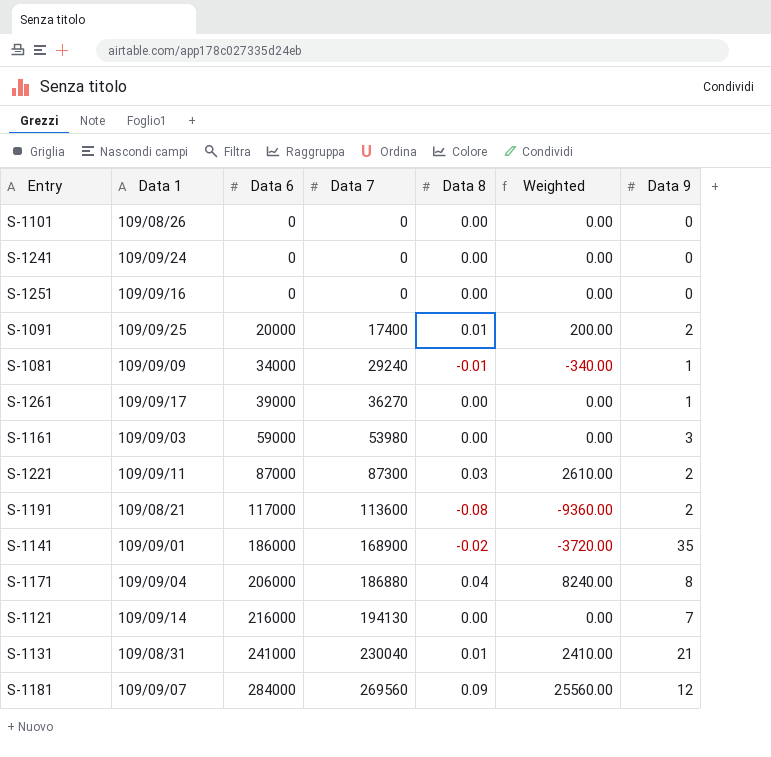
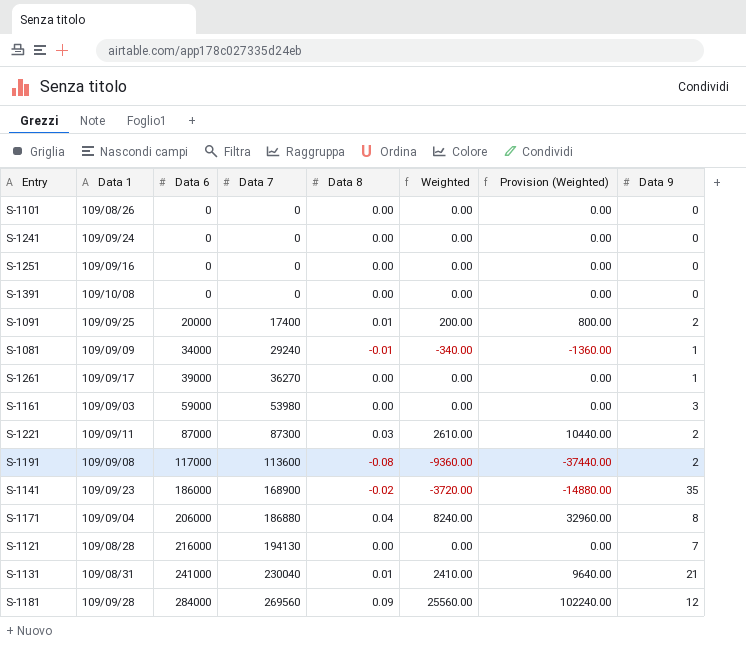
column Provision (Weighted) | formula: none -> [Weighted] * 4
row S-1391: none -> 109/10/08 | 0 | 0 | 0.00 | 0.00 | 0.00 | 0
S-1191 | Data 1: 109/08/21 -> 109/09/08
S-1141 | Data 1: 109/09/01 -> 109/09/23
S-1121 | Data 1: 109/09/14 -> 109/08/28
S-1181 | Data 1: 109/09/07 -> 109/09/28

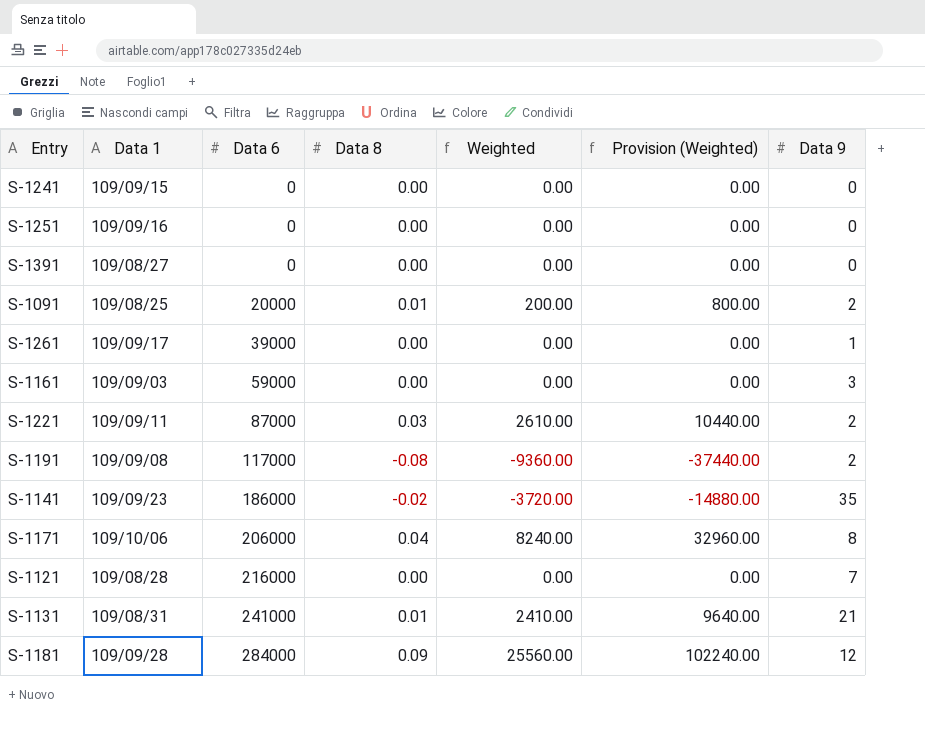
column Data 7 | position: 4 -> none
row S-1101: 109/08/26 | 0 | 0 | 0.00 | 0.00 | 0.00 | 0 -> none
row S-1081: 109/09/09 | 34000 | 29240 | -0.01 | -340.00 | -1360.00 | 1 -> none
S-1241 | Data 1: 109/09/24 -> 109/09/15
S-1391 | Data 1: 109/10/08 -> 109/08/27
S-1091 | Data 1: 109/09/25 -> 109/08/25
S-1171 | Data 1: 109/09/04 -> 109/10/06

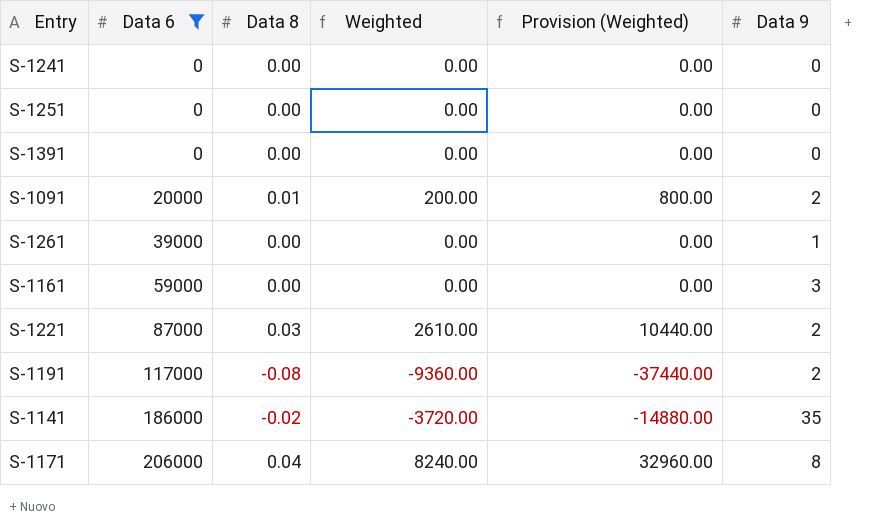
filter: none -> Data 6 <= 206000
column Data 1 | position: 2 -> none

